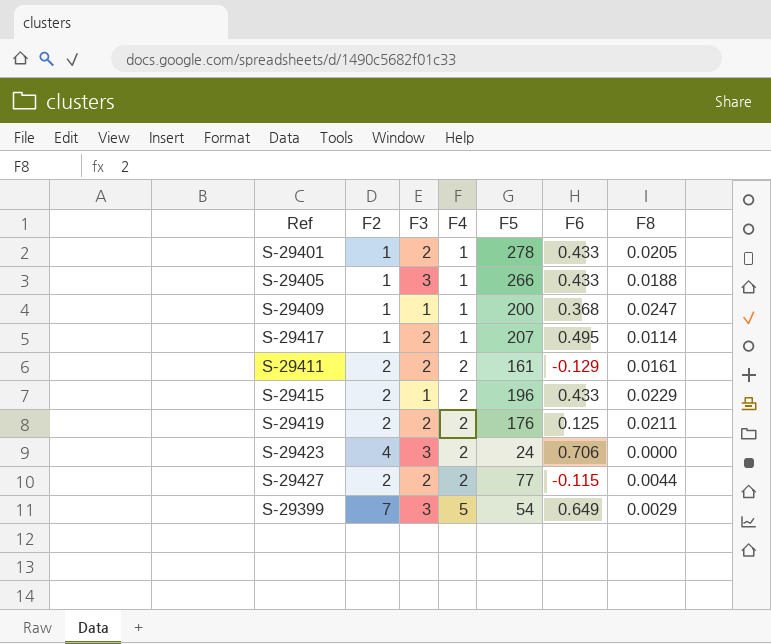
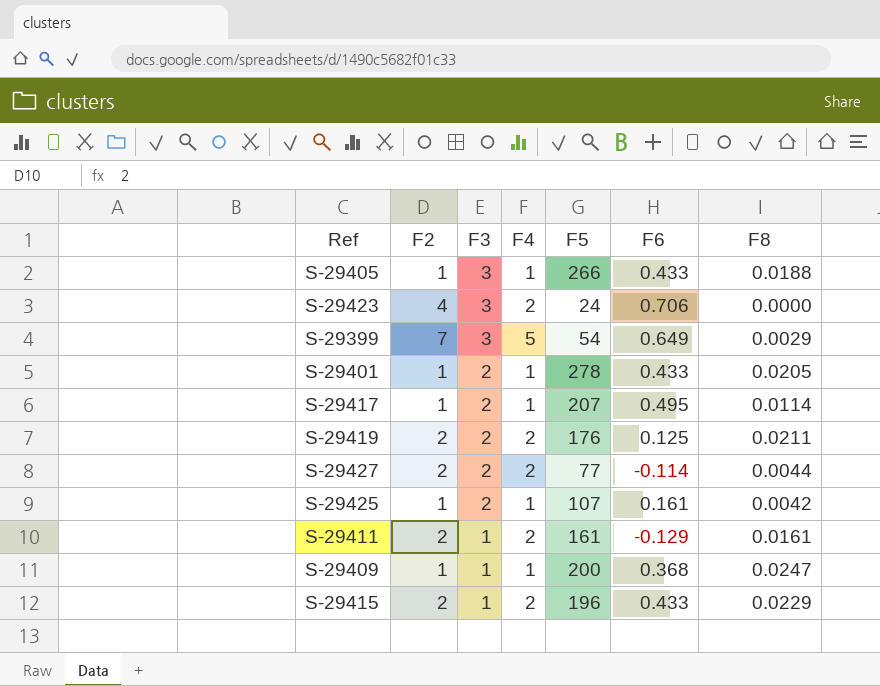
row order: F4 ascending -> F3 descending
S-29427 | F6: -0.115 -> -0.114
row S-29425: none -> 1 | 2 | 1 | 107 | 0.161 | 0.0042
S-29411 | F3: 2 -> 1

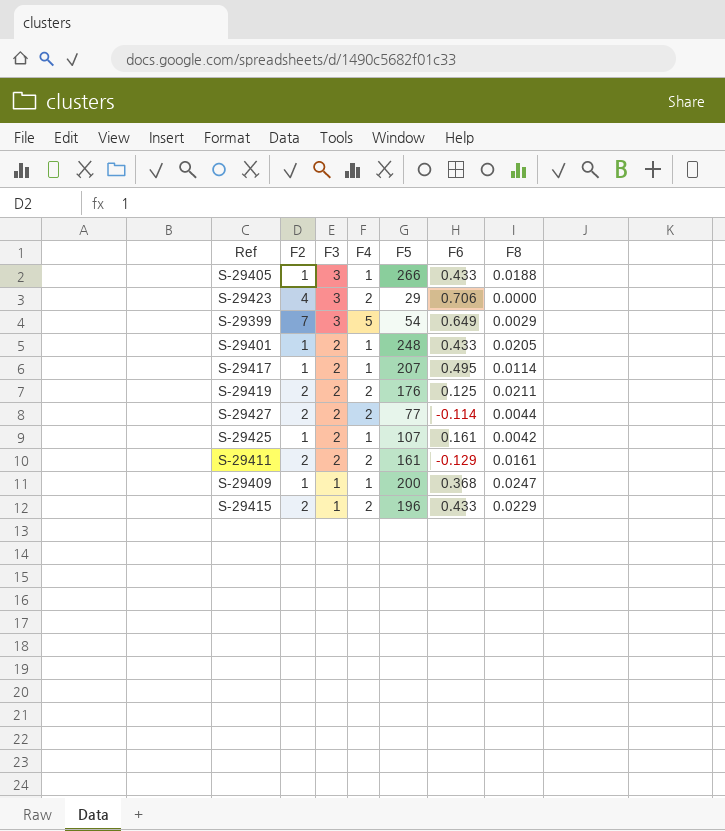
S-29423 | F5: 24 -> 29
S-29401 | F5: 278 -> 248
S-29411 | F3: 1 -> 2

